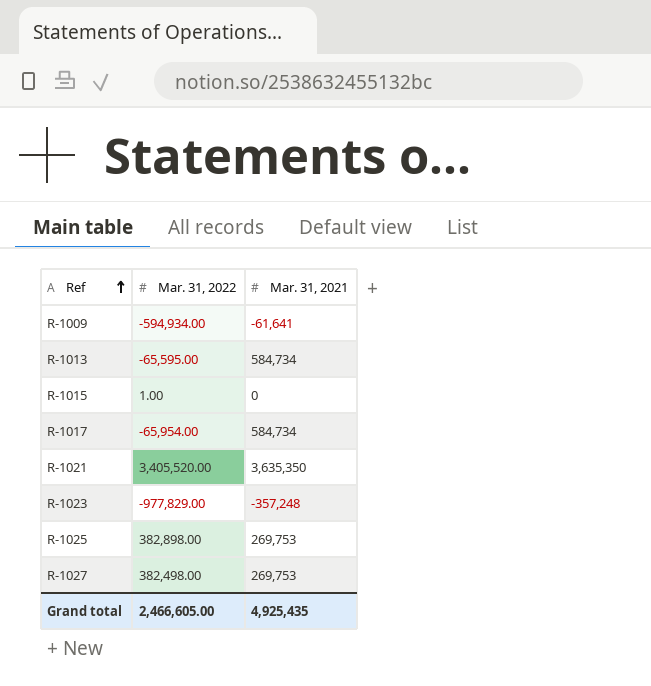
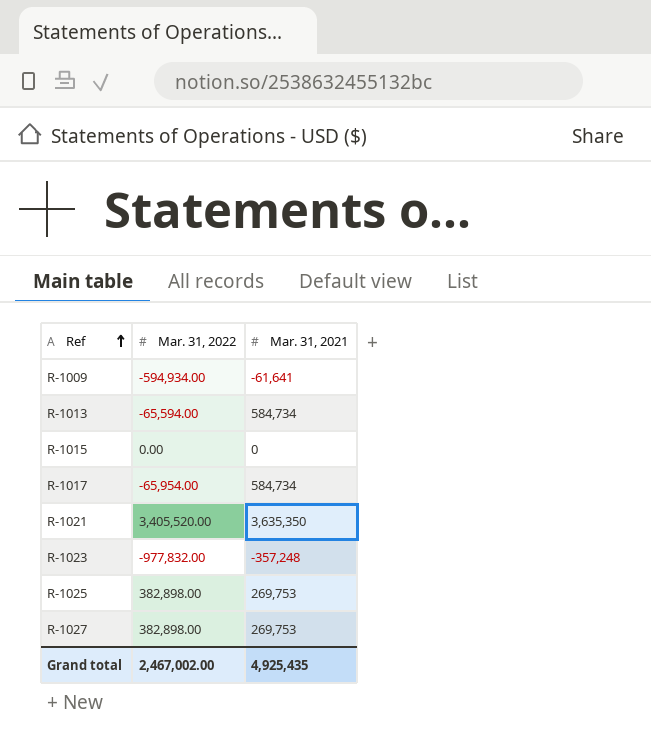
R-1013 | Mar. 31, 2022: -65,595.00 -> -65,594.00
R-1015 | Mar. 31, 2022: 1.00 -> 0.00
R-1023 | Mar. 31, 2022: -977,829.00 -> -977,832.00
R-1027 | Mar. 31, 2022: 382,498.00 -> 382,898.00
Grand total | Mar. 31, 2022: 2,466,605.00 -> 2,467,002.00

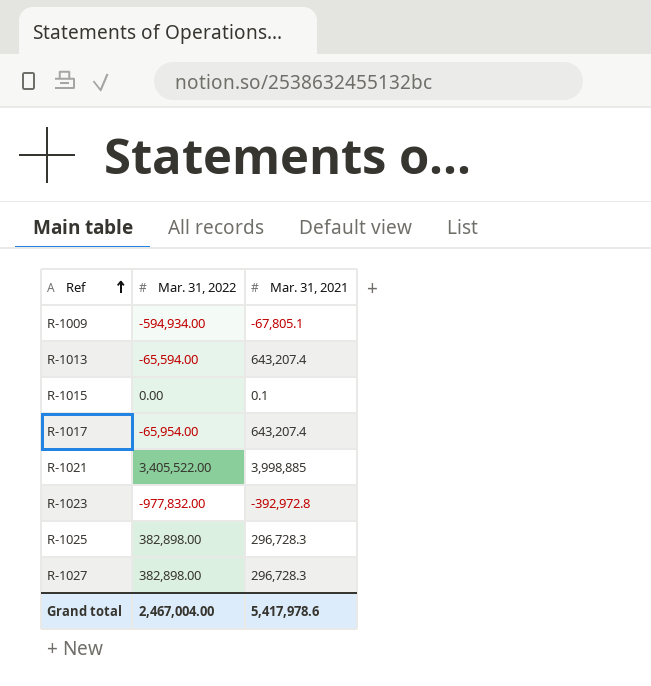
R-1009 | Mar. 31, 2021: -61,641 -> -67,805.1
R-1013 | Mar. 31, 2021: 584,734 -> 643,207.4
R-1015 | Mar. 31, 2021: 0 -> 0.1
R-1017 | Mar. 31, 2021: 584,734 -> 643,207.4
R-1021 | Mar. 31, 2022: 3,405,520.00 -> 3,405,522.00
R-1021 | Mar. 31, 2021: 3,635,350 -> 3,998,885
R-1023 | Mar. 31, 2021: -357,248 -> -392,972.8
R-1025 | Mar. 31, 2021: 269,753 -> 296,728.3
R-1027 | Mar. 31, 2021: 269,753 -> 296,728.3
Grand total | Mar. 31, 2022: 2,467,002.00 -> 2,467,004.00
Grand total | Mar. 31, 2021: 4,925,435 -> 5,417,978.6

